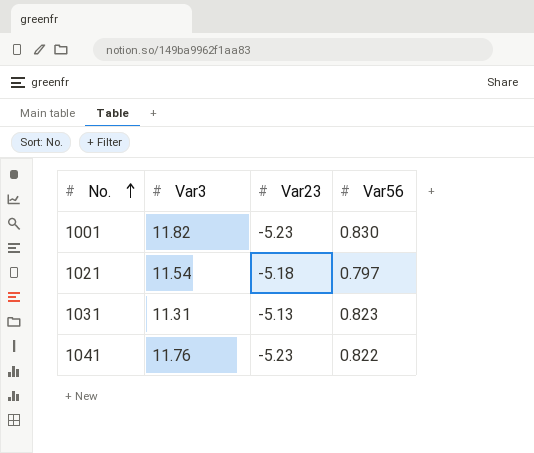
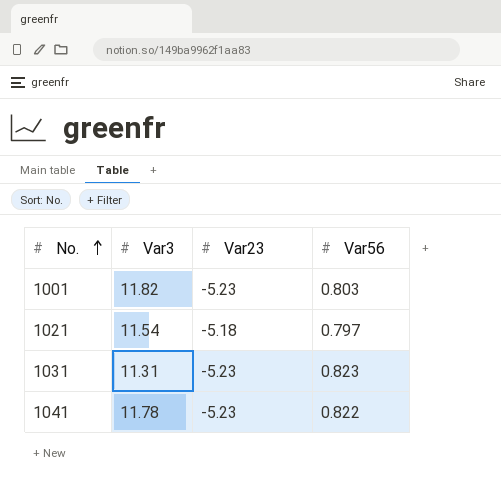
1001 | Var56: 0.830 -> 0.803
1031 | Var23: -5.13 -> -5.23
1041 | Var3: 11.76 -> 11.78

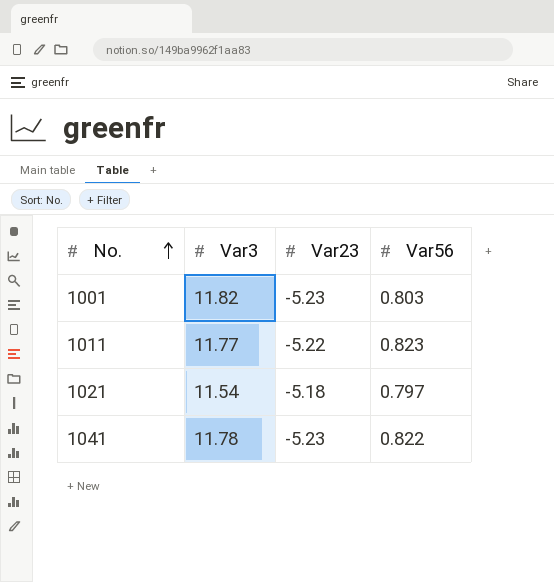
row 1031: 11.31 | -5.23 | 0.823 -> none
row 1011: none -> 11.77 | -5.22 | 0.823

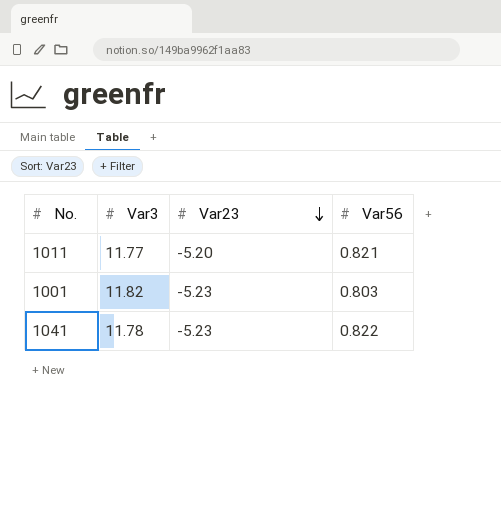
row order: No. ascending -> Var23 descending
row 1021: 11.54 | -5.18 | 0.797 -> none
1011 | Var23: -5.22 -> -5.20
1011 | Var56: 0.823 -> 0.821

